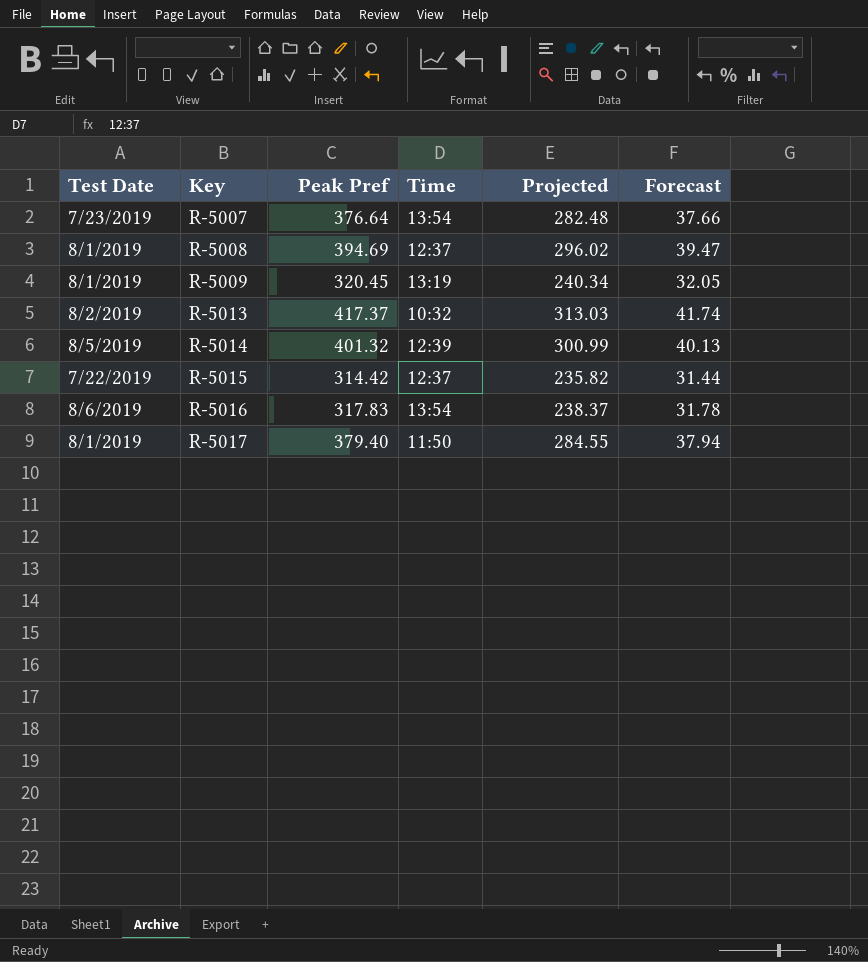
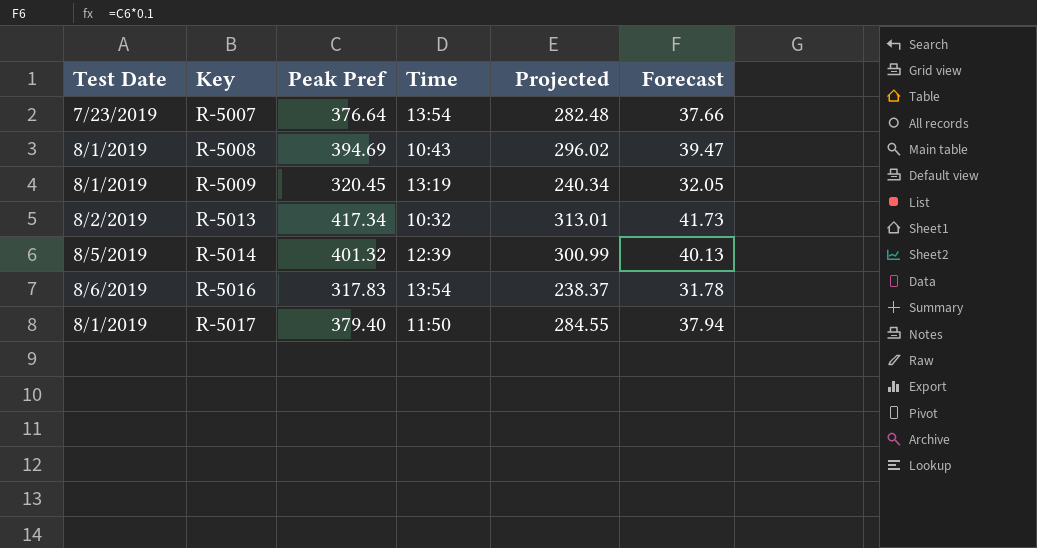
row R-5015: 7/22/2019 | 314.42 | 12:37 | 235.82 | 31.44 -> none
R-5008 | Time: 12:37 -> 10:43
R-5013 | Peak Pref: 417.37 -> 417.34
R-5013 | Projected: 313.03 -> 313.01
R-5013 | Forecast: 41.74 -> 41.73

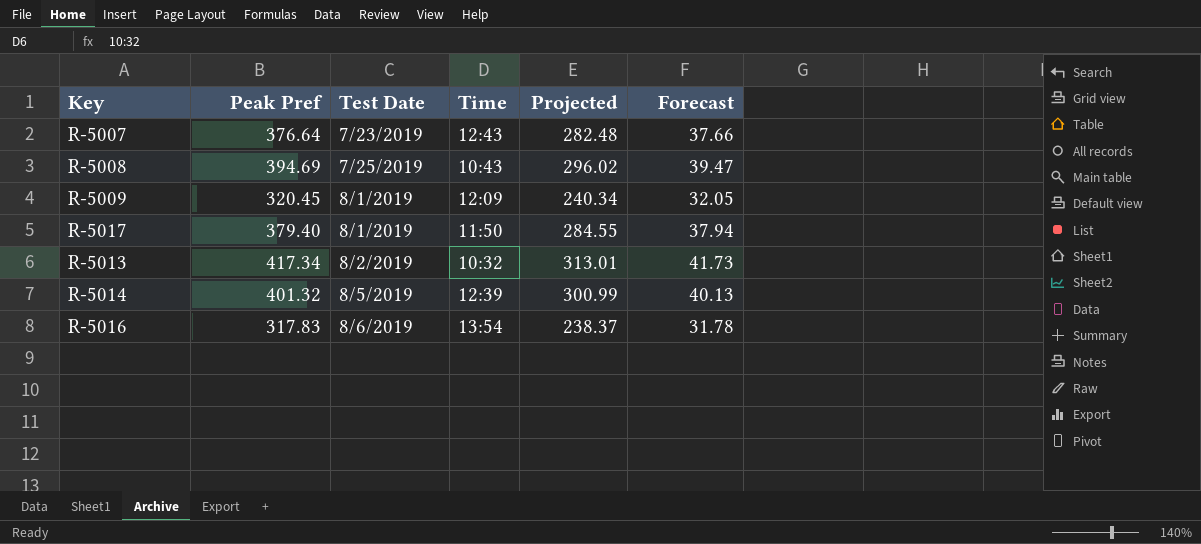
row order: Key ascending -> Test Date ascending
column Test Date | position: 1 -> 3
R-5007 | Time: 13:54 -> 12:43
R-5008 | Test Date: 8/1/2019 -> 7/25/2019
R-5009 | Time: 13:19 -> 12:09

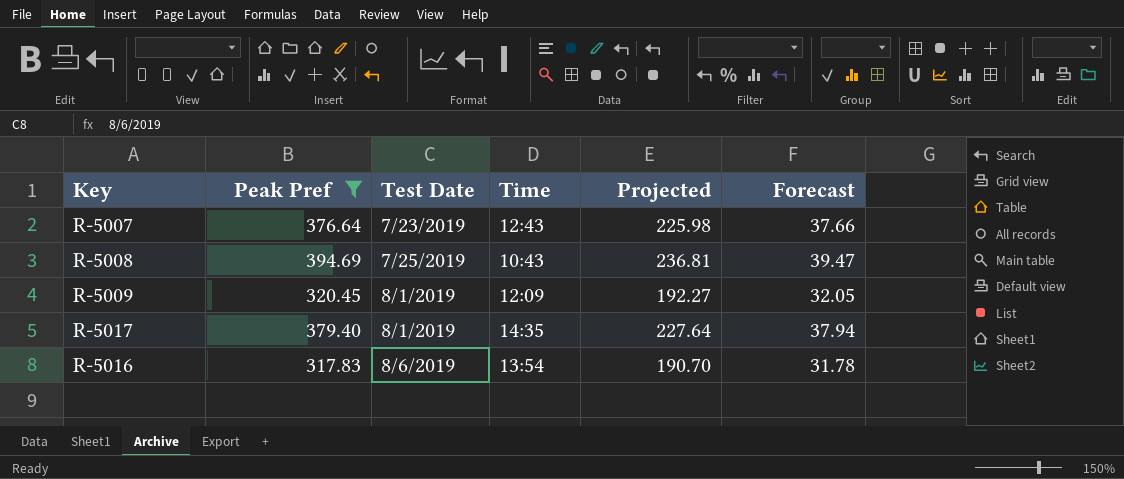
filter: none -> Peak Pref <= 394.69
column Projected | formula: [Peak Pref] * 0.75 -> [Peak Pref] * 0.6
R-5017 | Time: 11:50 -> 14:35

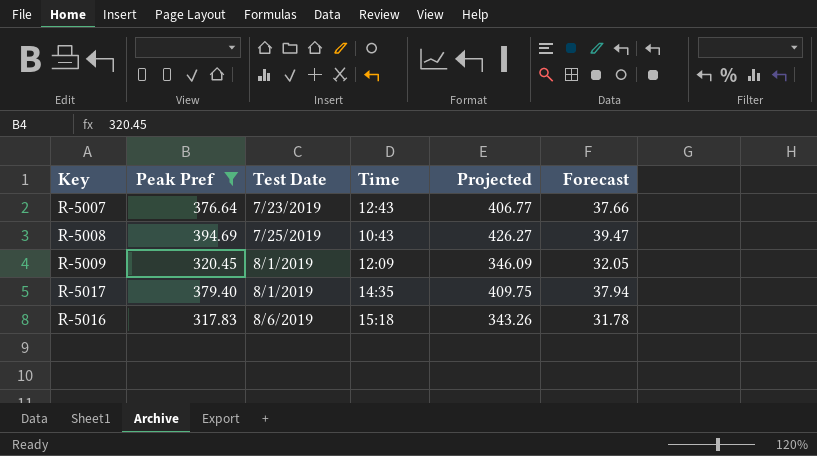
column Projected | formula: [Peak Pref] * 0.6 -> [Peak Pref] * 1.08
R-5016 | Time: 13:54 -> 15:18

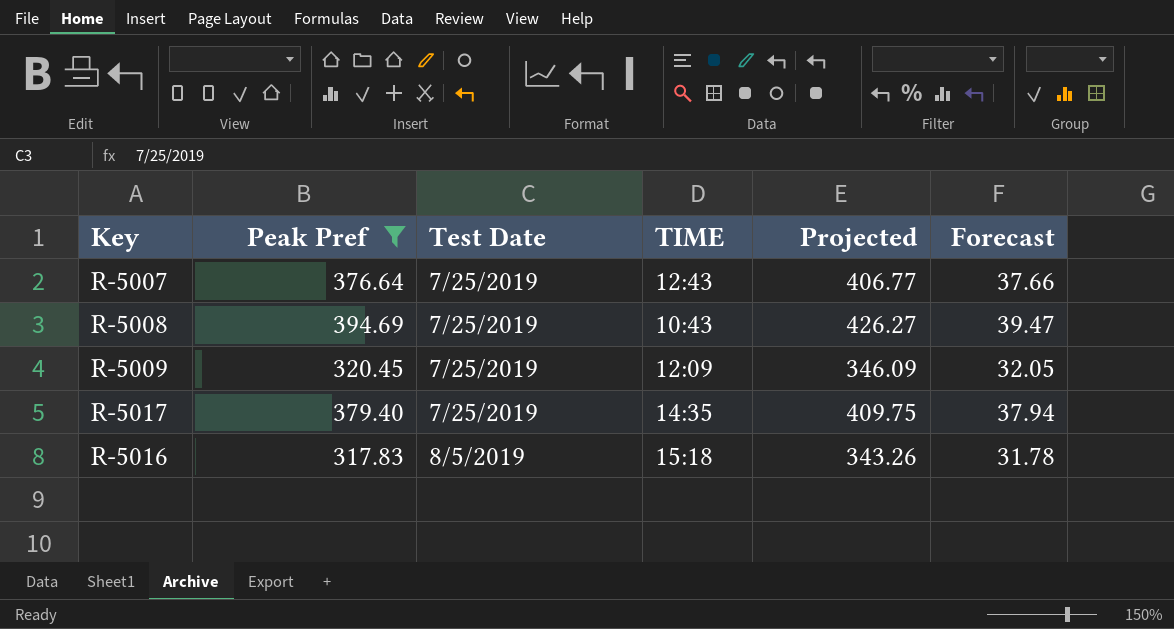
column name: Time -> TIME
R-5007 | Test Date: 7/23/2019 -> 7/25/2019
R-5009 | Test Date: 8/1/2019 -> 7/25/2019
R-5017 | Test Date: 8/1/2019 -> 7/25/2019
R-5016 | Test Date: 8/6/2019 -> 8/5/2019

